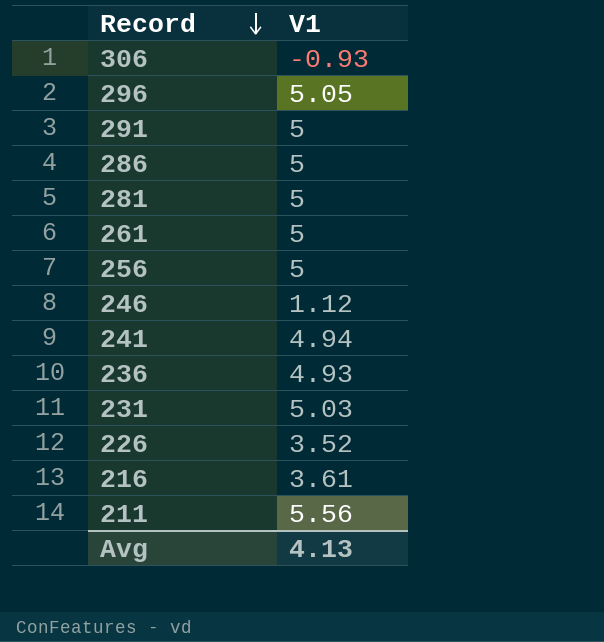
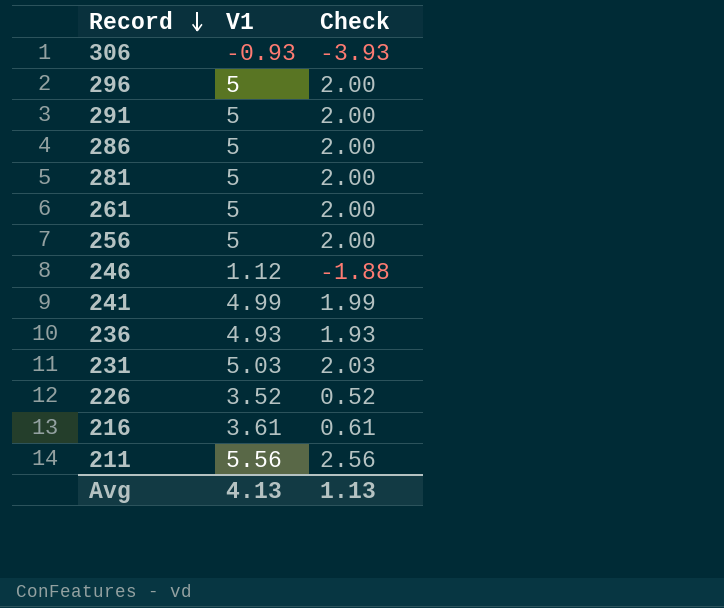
column Check | formula: none -> [V1] - 3
296 | V1: 5.05 -> 5
241 | V1: 4.94 -> 4.99

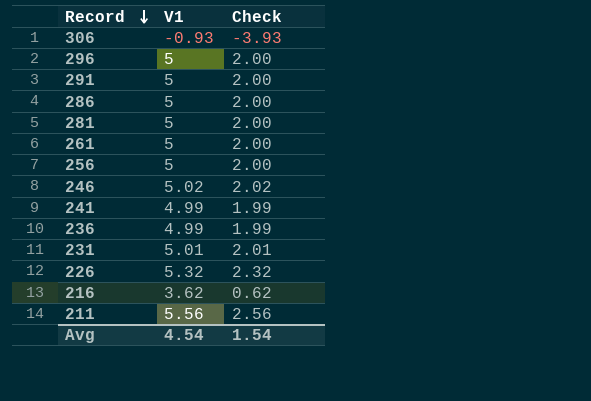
246 | V1: 1.12 -> 5.02
246 | Check: -1.88 -> 2.02
236 | V1: 4.93 -> 4.99
236 | Check: 1.93 -> 1.99
231 | V1: 5.03 -> 5.01
231 | Check: 2.03 -> 2.01
226 | V1: 3.52 -> 5.32
226 | Check: 0.52 -> 2.32
216 | V1: 3.61 -> 3.62
216 | Check: 0.61 -> 0.62
Avg | V1: 4.13 -> 4.54
Avg | Check: 1.13 -> 1.54

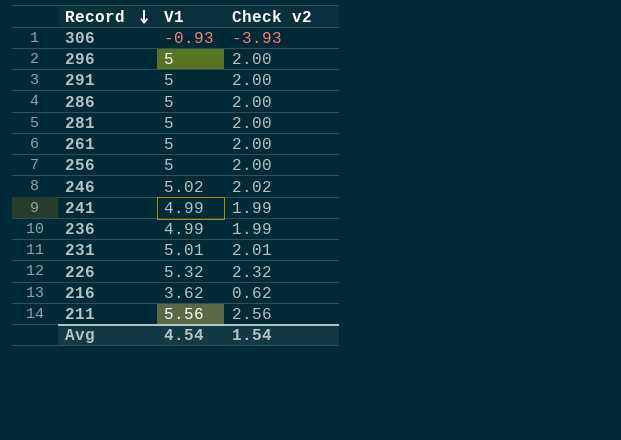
column name: Check -> Check v2

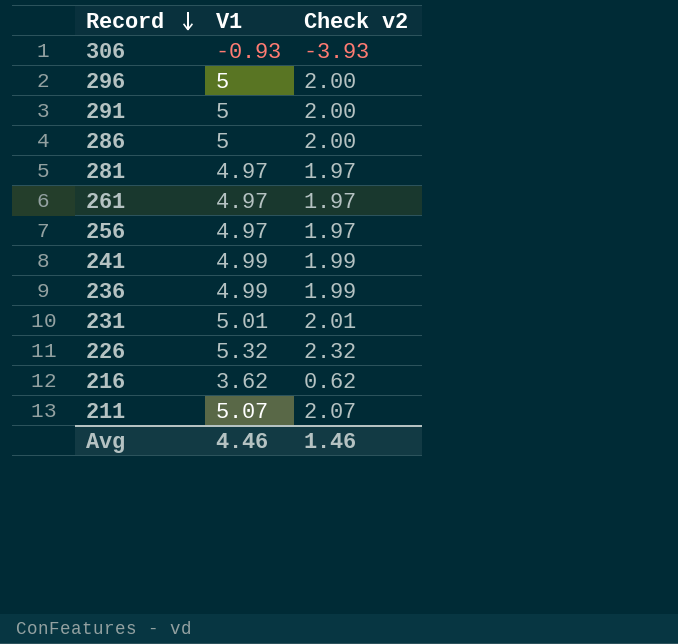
row 246: 5.02 | 2.02 -> none
281 | V1: 5 -> 4.97
281 | Check v2: 2.00 -> 1.97
261 | V1: 5 -> 4.97
261 | Check v2: 2.00 -> 1.97
256 | V1: 5 -> 4.97
256 | Check v2: 2.00 -> 1.97
211 | V1: 5.56 -> 5.07
211 | Check v2: 2.56 -> 2.07
Avg | V1: 4.54 -> 4.46
Avg | Check v2: 1.54 -> 1.46

